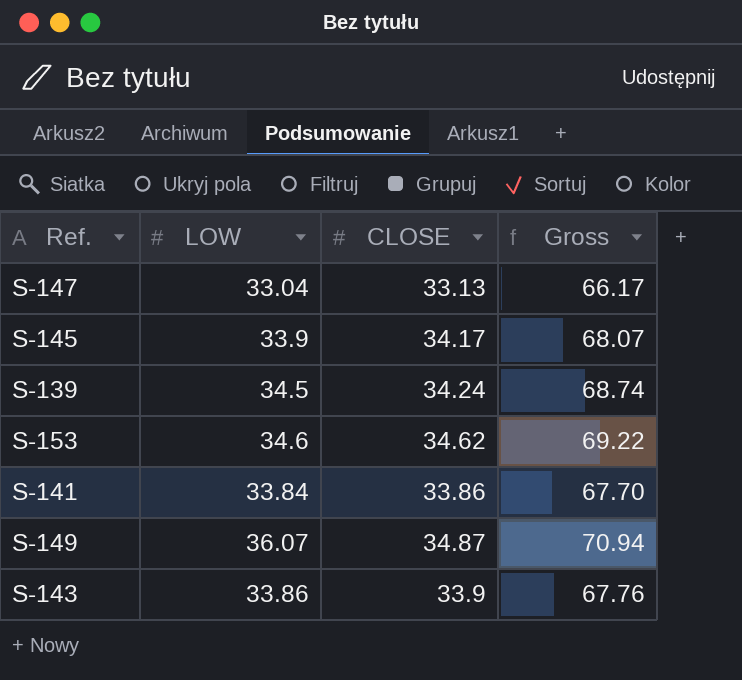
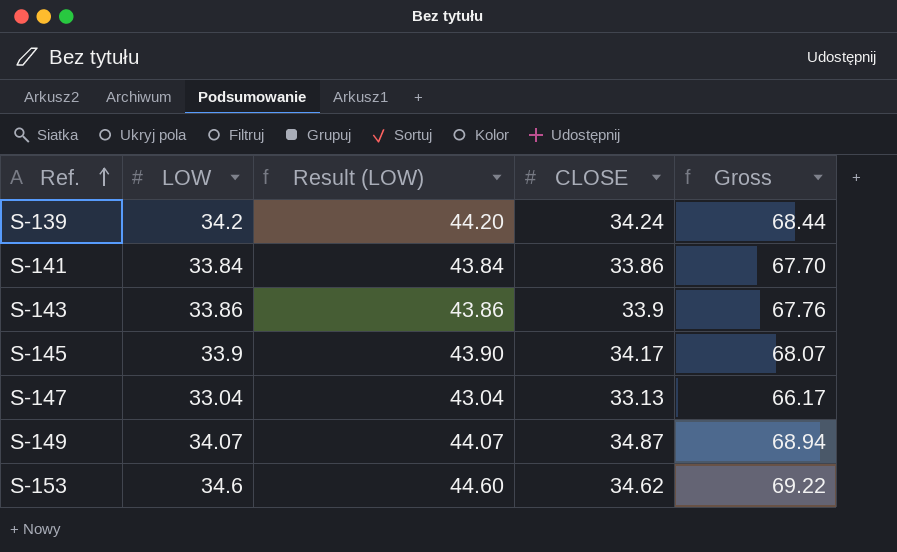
row order: none -> Ref. ascending
column Result (LOW) | formula: none -> [LOW] + 10
S-139 | LOW: 34.5 -> 34.2
S-139 | Gross: 68.74 -> 68.44
S-149 | LOW: 36.07 -> 34.07
S-149 | Gross: 70.94 -> 68.94

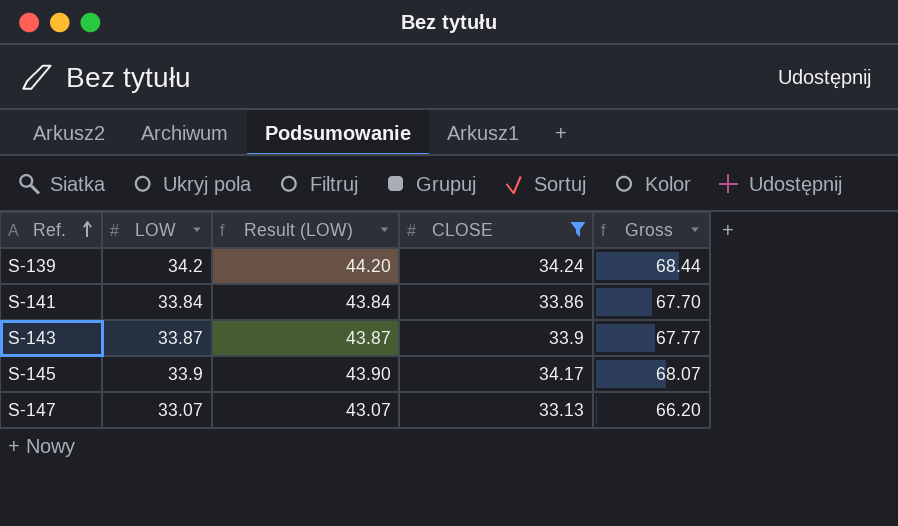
filter: none -> CLOSE <= 34.24
S-143 | LOW: 33.86 -> 33.87
S-143 | Result (LOW): 43.86 -> 43.87
S-143 | Gross: 67.76 -> 67.77
S-147 | LOW: 33.04 -> 33.07
S-147 | Result (LOW): 43.04 -> 43.07
S-147 | Gross: 66.17 -> 66.20

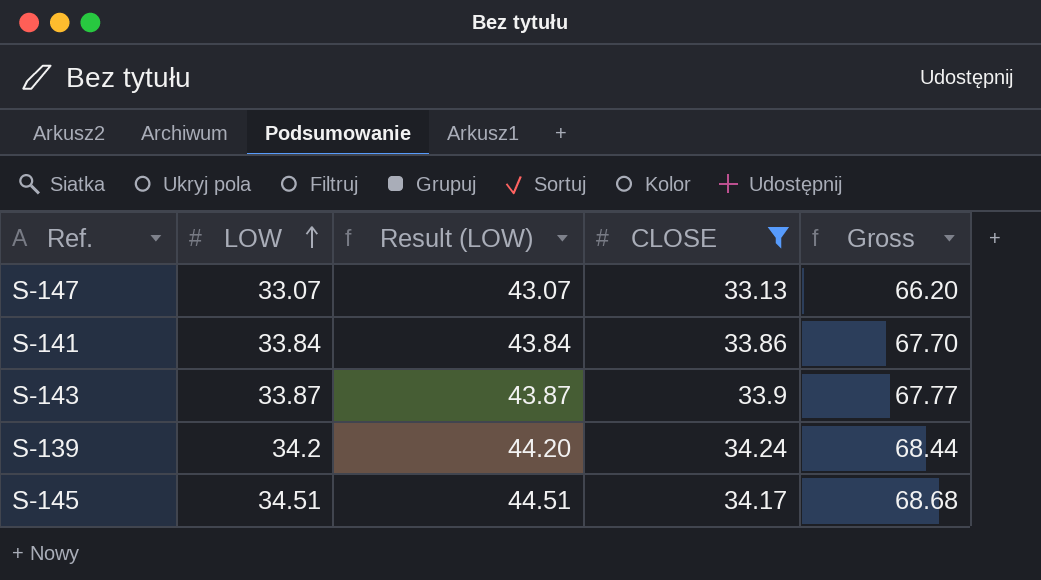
row order: Ref. ascending -> LOW ascending
S-145 | LOW: 33.9 -> 34.51
S-145 | Result (LOW): 43.90 -> 44.51
S-145 | Gross: 68.07 -> 68.68

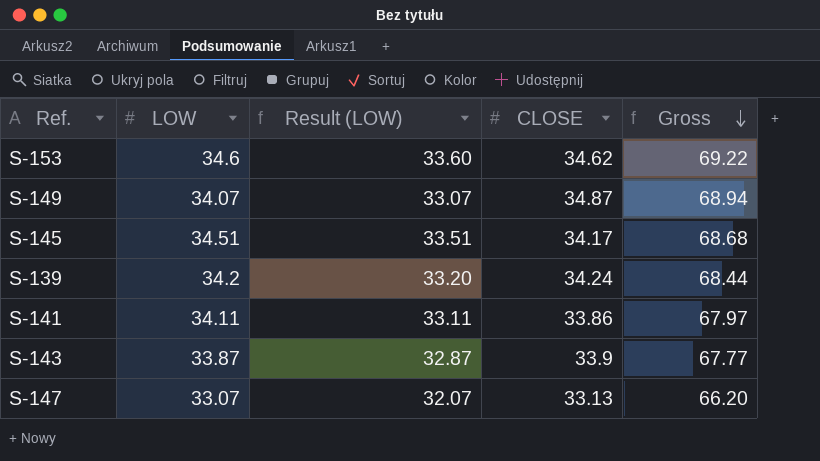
filter: CLOSE <= 34.24 -> none
row order: LOW ascending -> Gross descending
column Result (LOW) | formula: [LOW] + 10 -> [LOW] - 1
S-141 | LOW: 33.84 -> 34.11
S-141 | Gross: 67.70 -> 67.97

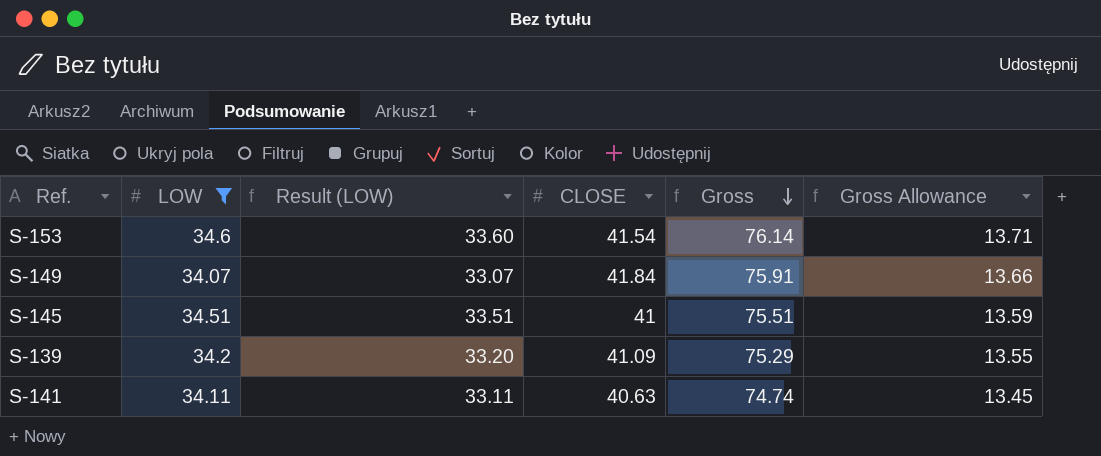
filter: none -> LOW >= 34.07
column Gross Allowance | formula: none -> [Gross] * 0.18
S-153 | CLOSE: 34.62 -> 41.54
S-153 | Gross: 69.22 -> 76.14
S-149 | CLOSE: 34.87 -> 41.84
S-149 | Gross: 68.94 -> 75.91
S-145 | CLOSE: 34.17 -> 41
S-145 | Gross: 68.68 -> 75.51
S-139 | CLOSE: 34.24 -> 41.09
S-139 | Gross: 68.44 -> 75.29
S-141 | CLOSE: 33.86 -> 40.63
S-141 | Gross: 67.97 -> 74.74

